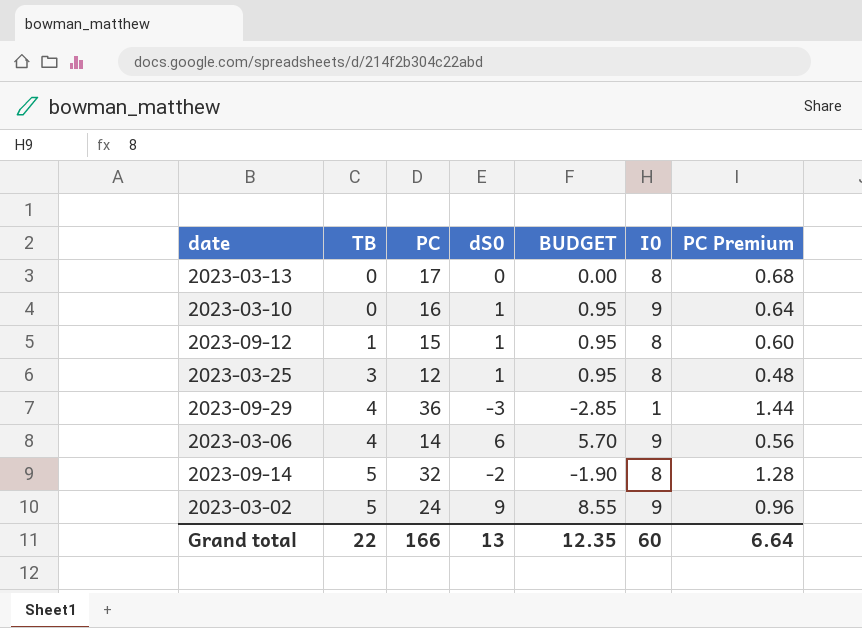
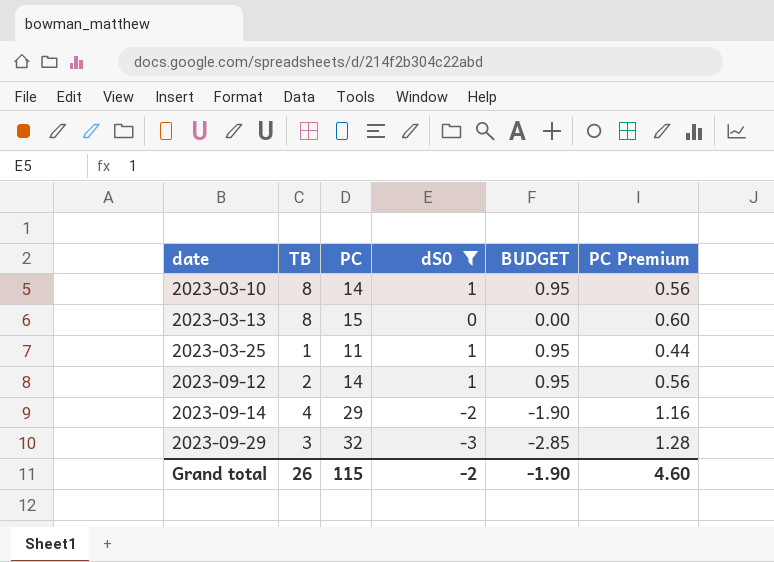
filter: none -> dS0 <= 1
row order: TB ascending -> date ascending
column I0 | position: 6 -> none
2023-03-10 | TB: 0 -> 8
2023-03-10 | PC: 16 -> 14
2023-03-10 | PC Premium: 0.64 -> 0.56
2023-03-13 | TB: 0 -> 8
2023-03-13 | PC: 17 -> 15
2023-03-13 | PC Premium: 0.68 -> 0.60
2023-03-25 | TB: 3 -> 1
2023-03-25 | PC: 12 -> 11
2023-03-25 | PC Premium: 0.48 -> 0.44
2023-09-12 | TB: 1 -> 2
2023-09-12 | PC: 15 -> 14
2023-09-12 | PC Premium: 0.60 -> 0.56
2023-09-14 | TB: 5 -> 4
2023-09-14 | PC: 32 -> 29
2023-09-14 | PC Premium: 1.28 -> 1.16
2023-09-29 | TB: 4 -> 3
2023-09-29 | PC: 36 -> 32
2023-09-29 | PC Premium: 1.44 -> 1.28
Grand total | TB: 22 -> 26
Grand total | PC: 166 -> 115
Grand total | dS0: 13 -> -2
Grand total | BUDGET: 12.35 -> -1.90
Grand total | PC Premium: 6.64 -> 4.60

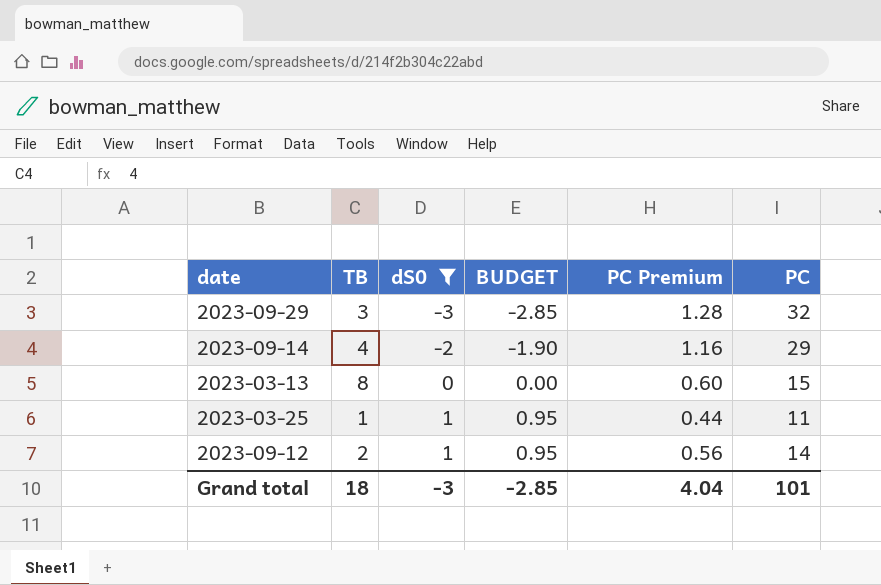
row order: date ascending -> dS0 ascending
column PC | position: 3 -> 6
row 2023-03-10: 8 | 14 | 1 | 0.95 | 0.56 -> none
Grand total | TB: 26 -> 18
Grand total | dS0: -2 -> -3
Grand total | BUDGET: -1.90 -> -2.85
Grand total | PC Premium: 4.60 -> 4.04
Grand total | PC: 115 -> 101

